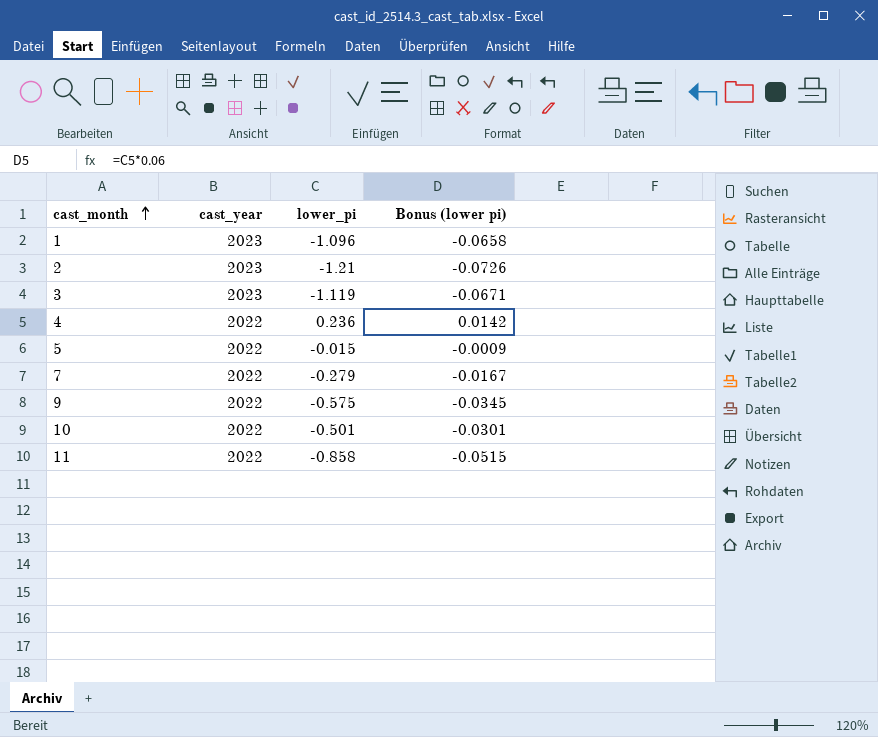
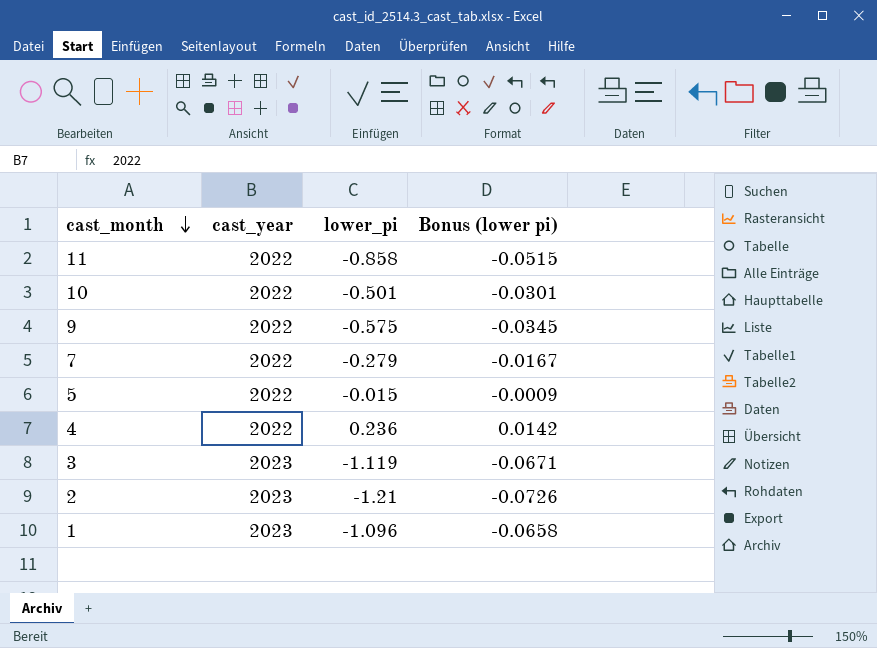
row order: cast_month ascending -> cast_month descending

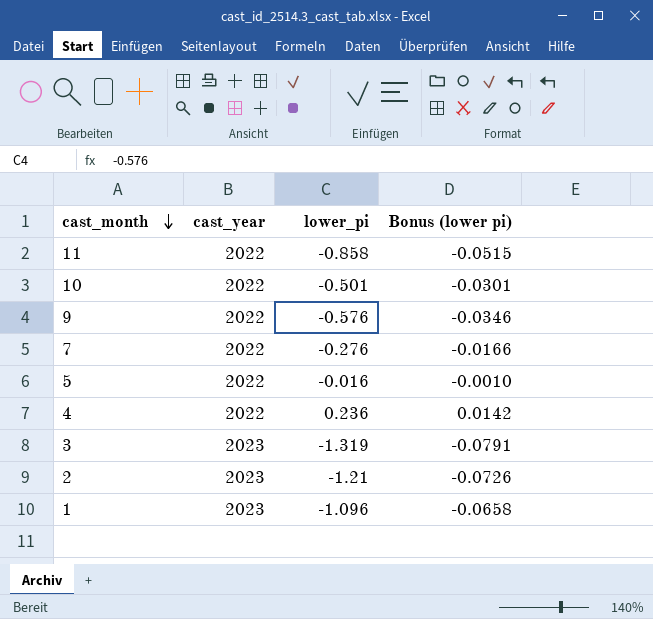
9 | lower_pi: -0.575 -> -0.576
9 | Bonus (lower pi): -0.0345 -> -0.0346
7 | lower_pi: -0.279 -> -0.276
7 | Bonus (lower pi): -0.0167 -> -0.0166
5 | lower_pi: -0.015 -> -0.016
5 | Bonus (lower pi): -0.0009 -> -0.0010
3 | lower_pi: -1.119 -> -1.319
3 | Bonus (lower pi): -0.0671 -> -0.0791

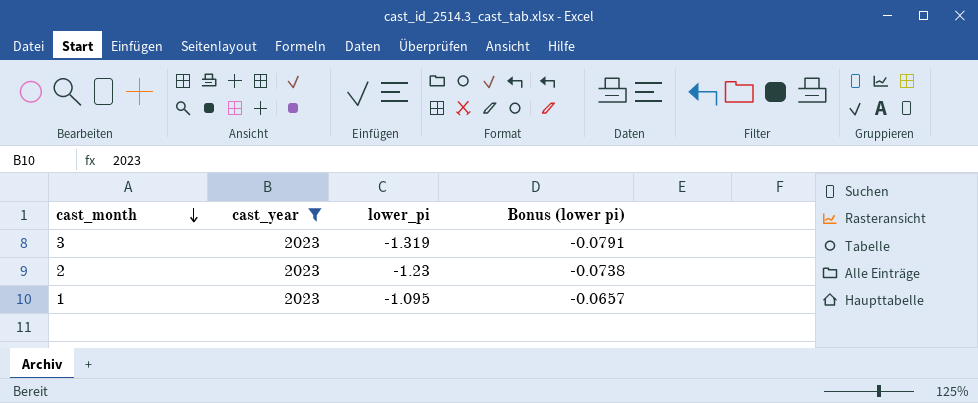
filter: none -> cast_year = 2023
2 | lower_pi: -1.21 -> -1.23
2 | Bonus (lower pi): -0.0726 -> -0.0738
1 | lower_pi: -1.096 -> -1.095
1 | Bonus (lower pi): -0.0658 -> -0.0657

